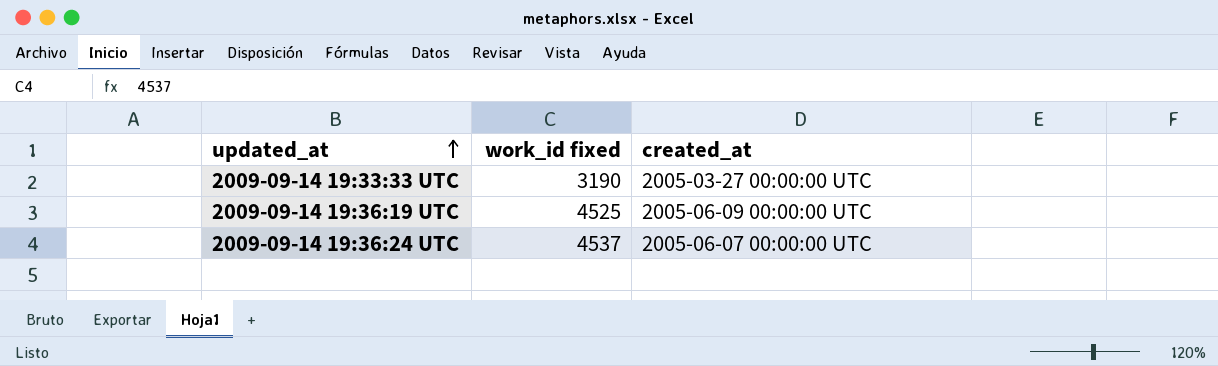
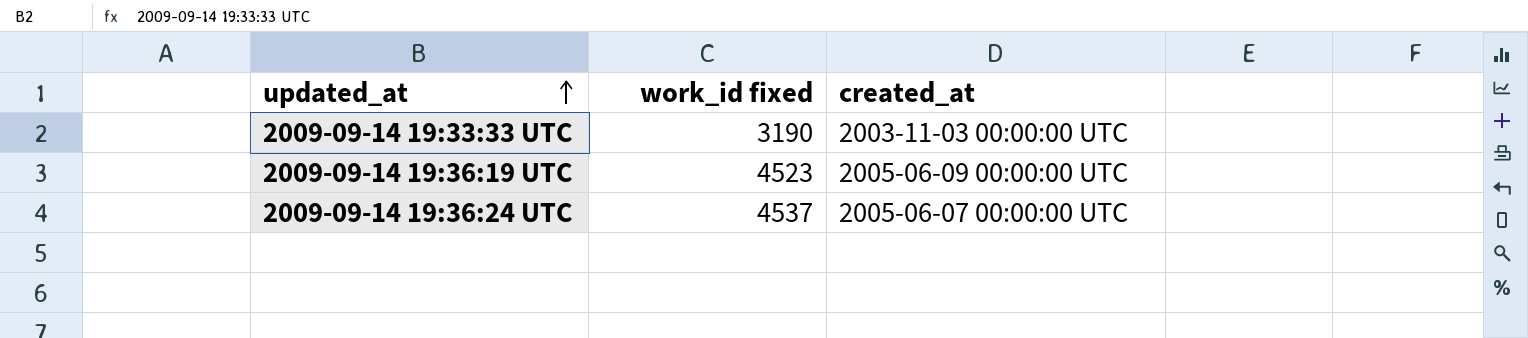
2009-09-14 19:33:33 UTC | created_at: 2005-03-27 00:00:00 UTC -> 2003-11-03 00:00:00 UTC
2009-09-14 19:36:19 UTC | work_id fixed: 4525 -> 4523

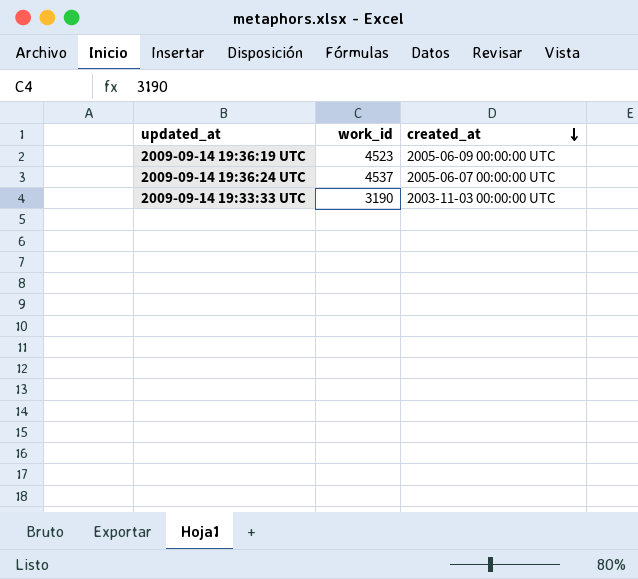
row order: updated_at ascending -> created_at descending
column name: work_id fixed -> work_id

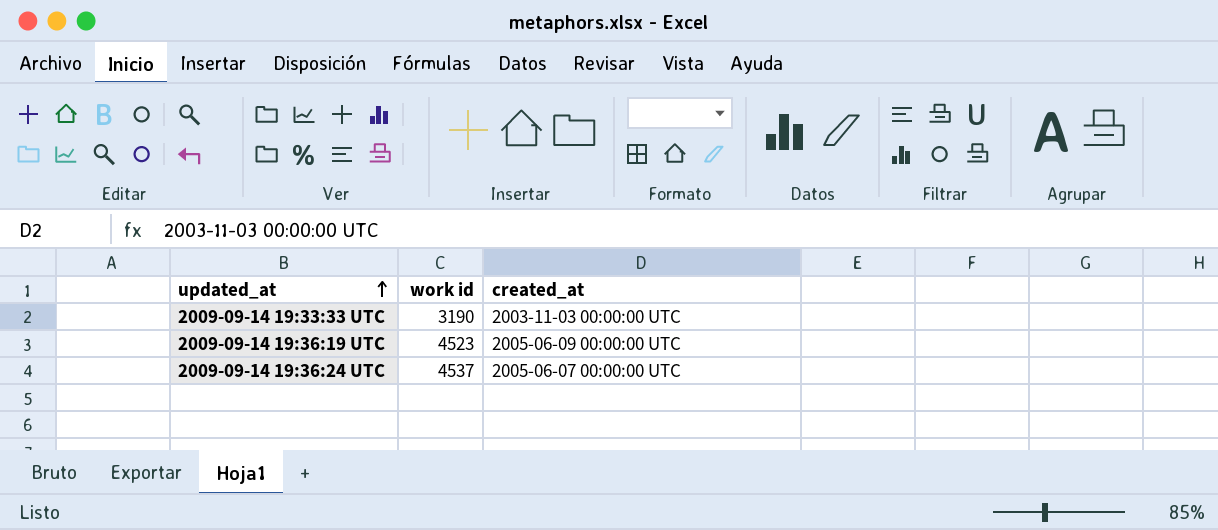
row order: created_at descending -> updated_at ascending
column name: work_id -> work id

